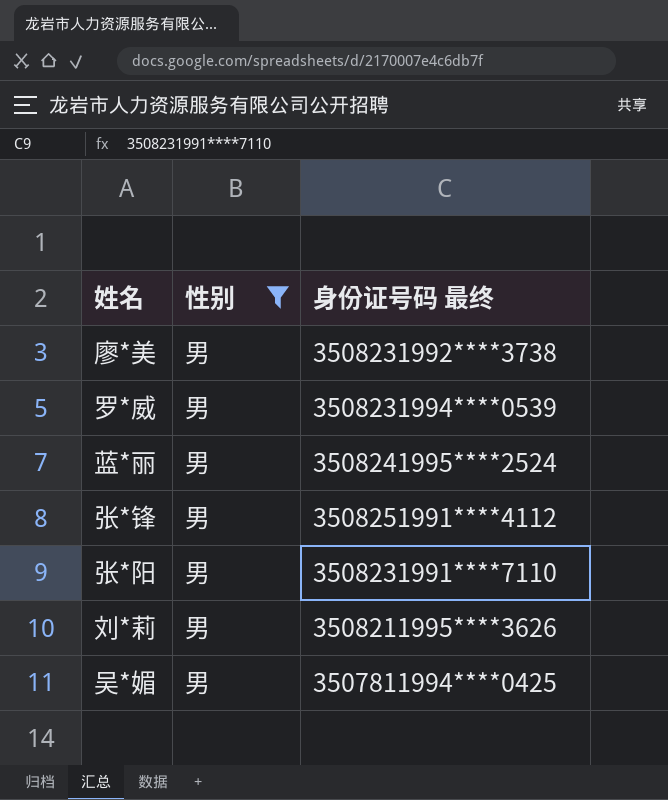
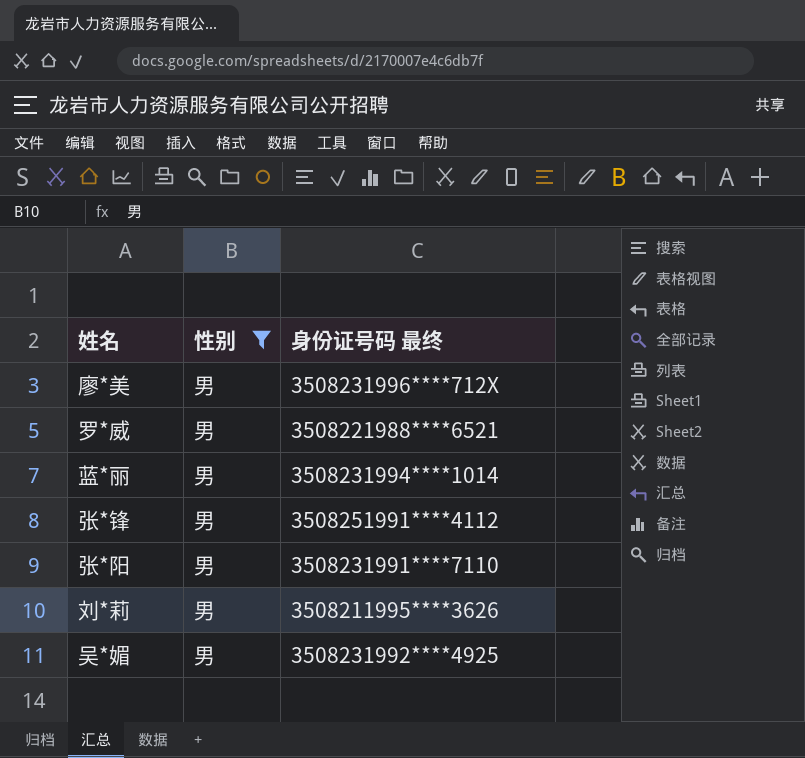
廖*美 | 身份证号码 最终: 3508231992****3738 -> 3508231996****712X
罗*威 | 身份证号码 最终: 3508231994****0539 -> 3508221988****6521
蓝*丽 | 身份证号码 最终: 3508241995****2524 -> 3508231994****1014
吴*媚 | 身份证号码 最终: 3507811994****0425 -> 3508231992****4925

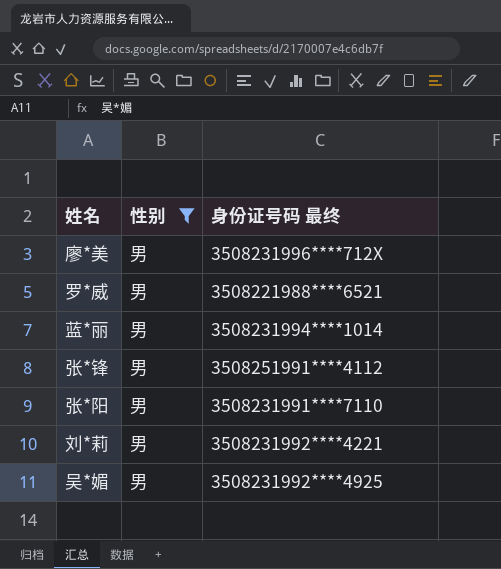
刘*莉 | 身份证号码 最终: 3508211995****3626 -> 3508231992****4221

